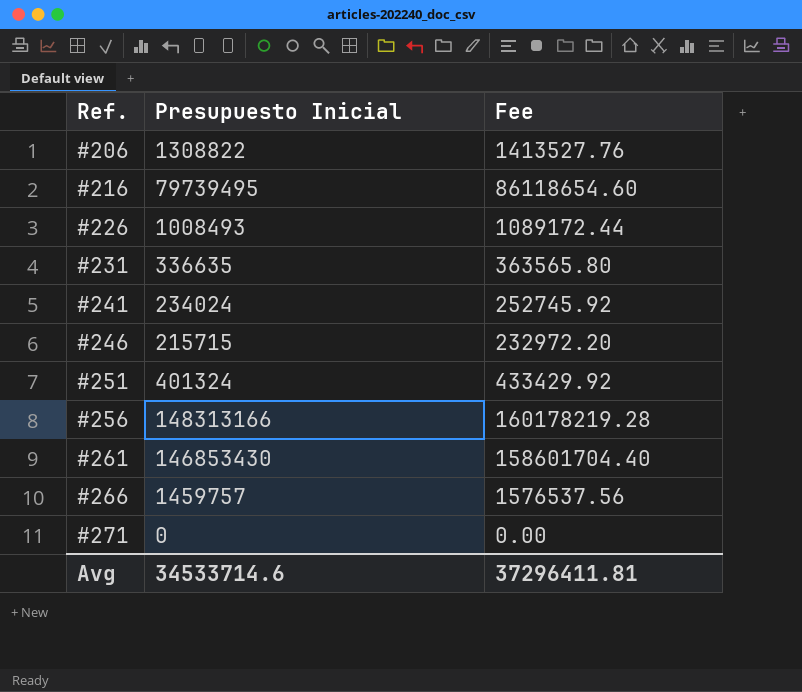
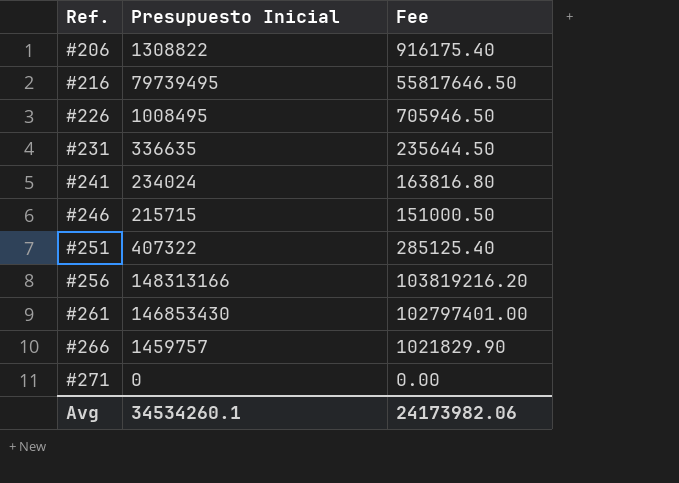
column Fee | formula: [Presupuesto Inicial] * 1.08 -> [Presupuesto Inicial] * 0.7
#226 | Presupuesto Inicial: 1008493 -> 1008495
#251 | Presupuesto Inicial: 401324 -> 407322
Avg | Presupuesto Inicial: 34533714.6 -> 34534260.1
Avg | Fee: 37296411.81 -> 24173982.06

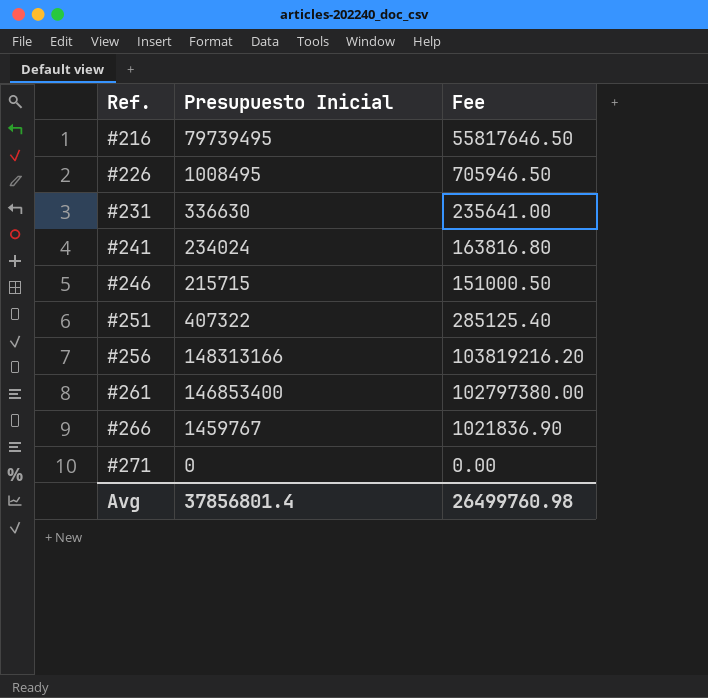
row #206: 1308822 | 916175.40 -> none
#231 | Presupuesto Inicial: 336635 -> 336630
#231 | Fee: 235644.50 -> 235641.00
#261 | Presupuesto Inicial: 146853430 -> 146853400
#261 | Fee: 102797401.00 -> 102797380.00
#266 | Presupuesto Inicial: 1459757 -> 1459767
#266 | Fee: 1021829.90 -> 1021836.90
Avg | Presupuesto Inicial: 34534260.1 -> 37856801.4
Avg | Fee: 24173982.06 -> 26499760.98

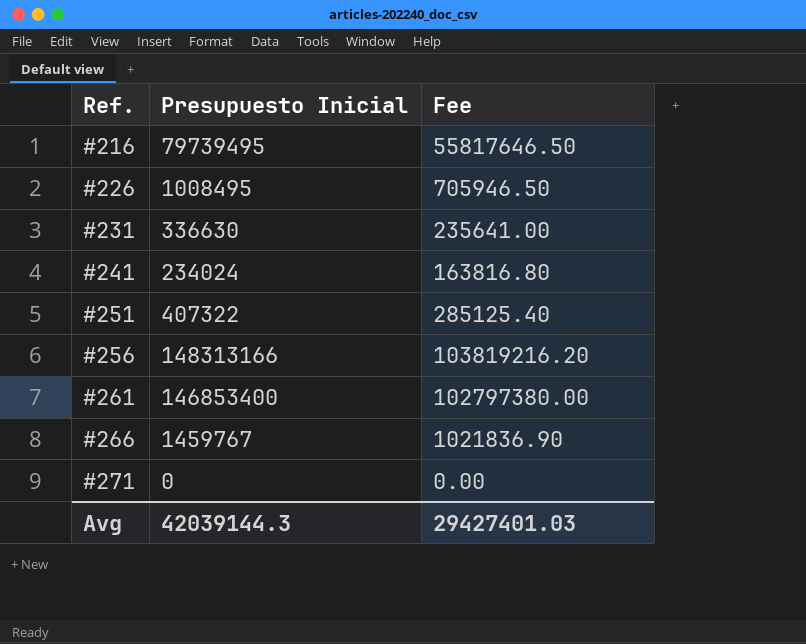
row #246: 215715 | 151000.50 -> none
Avg | Presupuesto Inicial: 37856801.4 -> 42039144.3
Avg | Fee: 26499760.98 -> 29427401.03

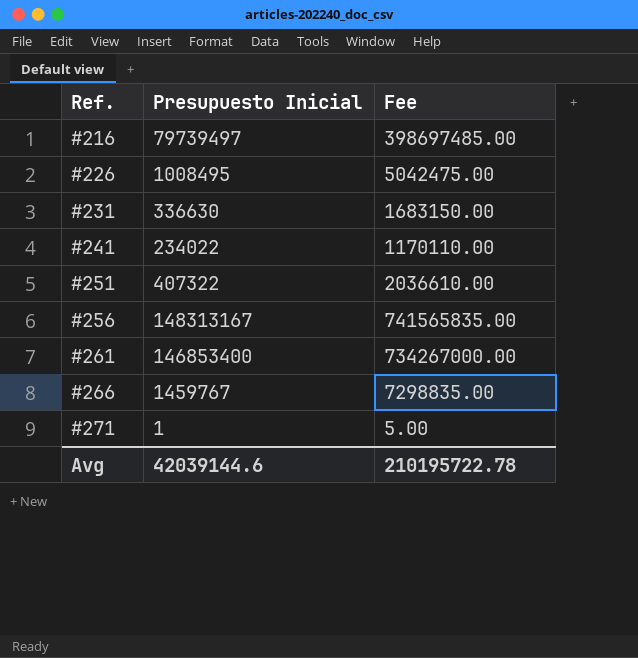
column Fee | formula: [Presupuesto Inicial] * 0.7 -> [Presupuesto Inicial] * 5
#216 | Presupuesto Inicial: 79739495 -> 79739497
#241 | Presupuesto Inicial: 234024 -> 234022
#256 | Presupuesto Inicial: 148313166 -> 148313167
#271 | Presupuesto Inicial: 0 -> 1
Avg | Presupuesto Inicial: 42039144.3 -> 42039144.6
Avg | Fee: 29427401.03 -> 210195722.78

